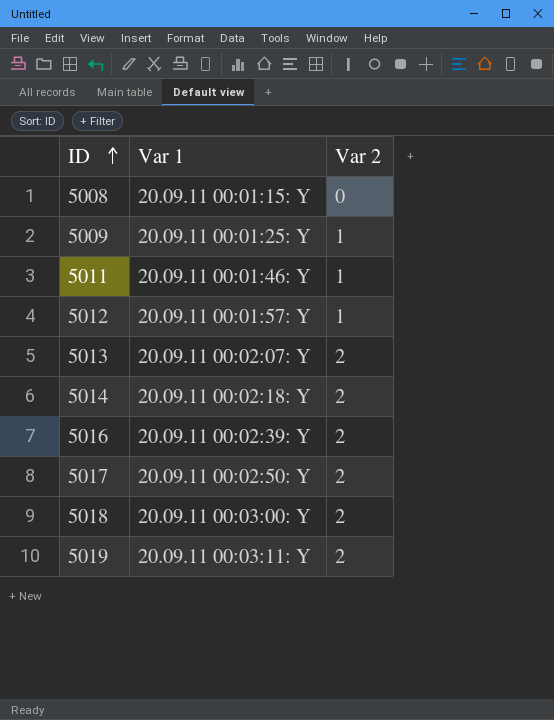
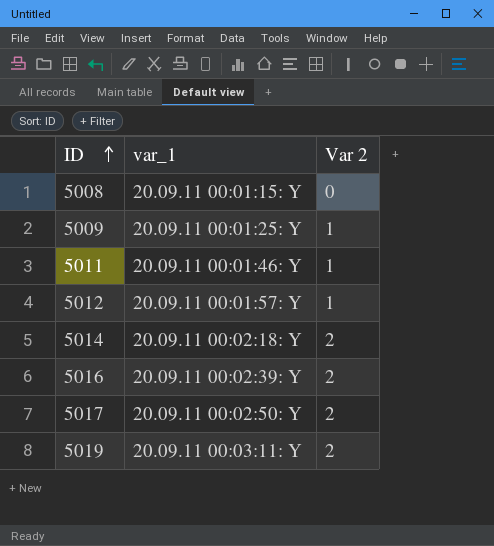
column name: Var 1 -> var_1
row 5013: 20.09.11 00:02:07: Y | 2 -> none
row 5018: 20.09.11 00:03:00: Y | 2 -> none

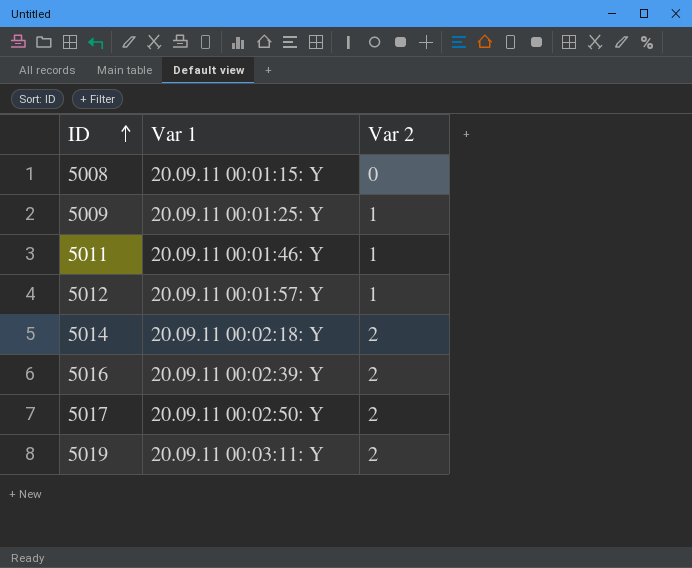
column name: var_1 -> Var 1

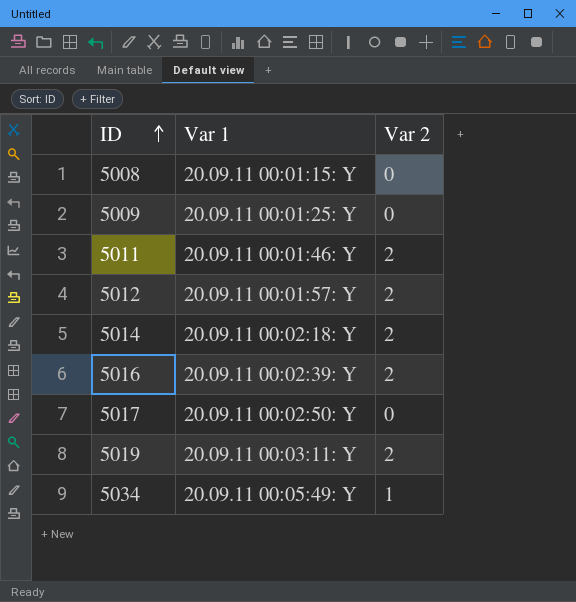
5009 | Var 2: 1 -> 0
5011 | Var 2: 1 -> 2
5012 | Var 2: 1 -> 2
5017 | Var 2: 2 -> 0
row 5034: none -> 20.09.11 00:05:49: Y | 1

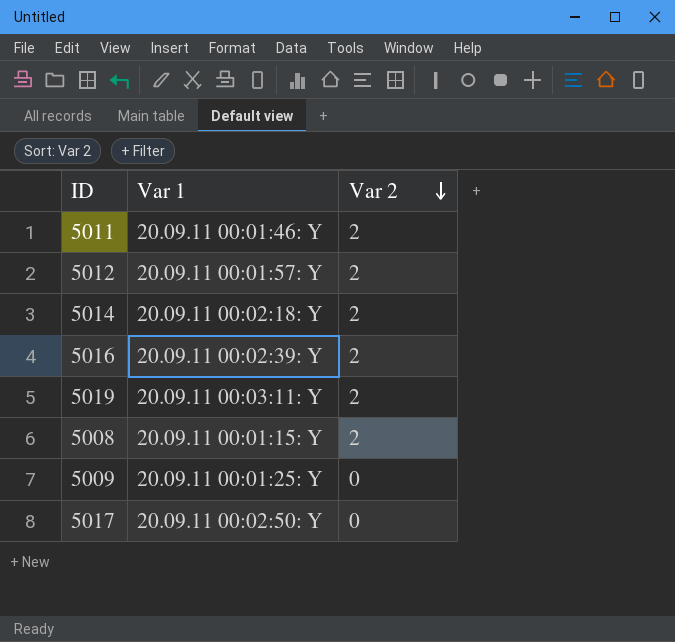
row order: ID ascending -> Var 2 descending
row 5034: 20.09.11 00:05:49: Y | 1 -> none
5008 | Var 2: 0 -> 2

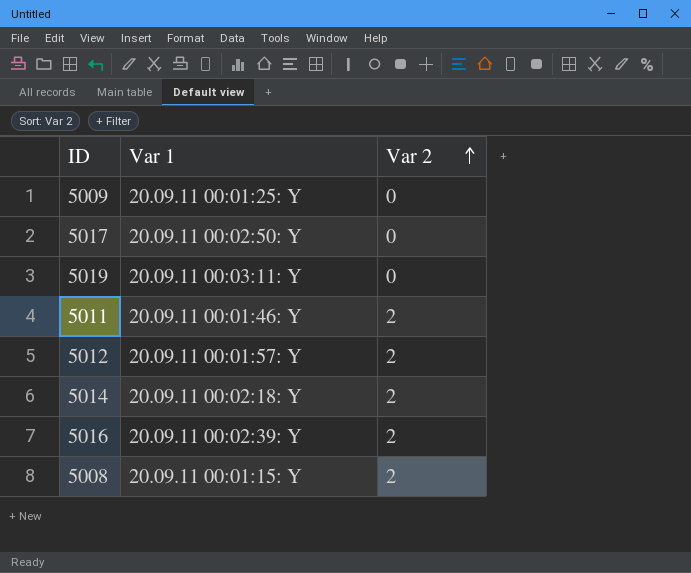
row order: Var 2 descending -> Var 2 ascending
5019 | Var 2: 2 -> 0

